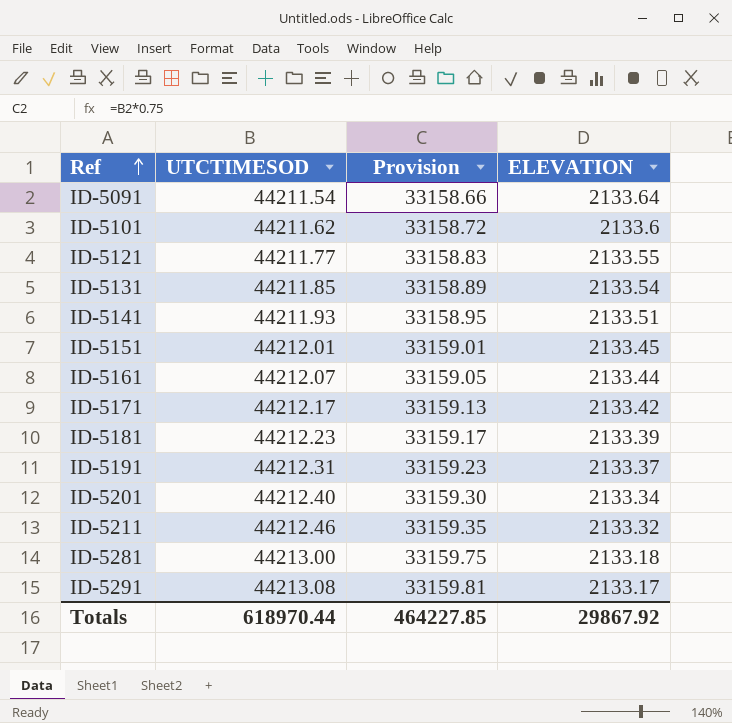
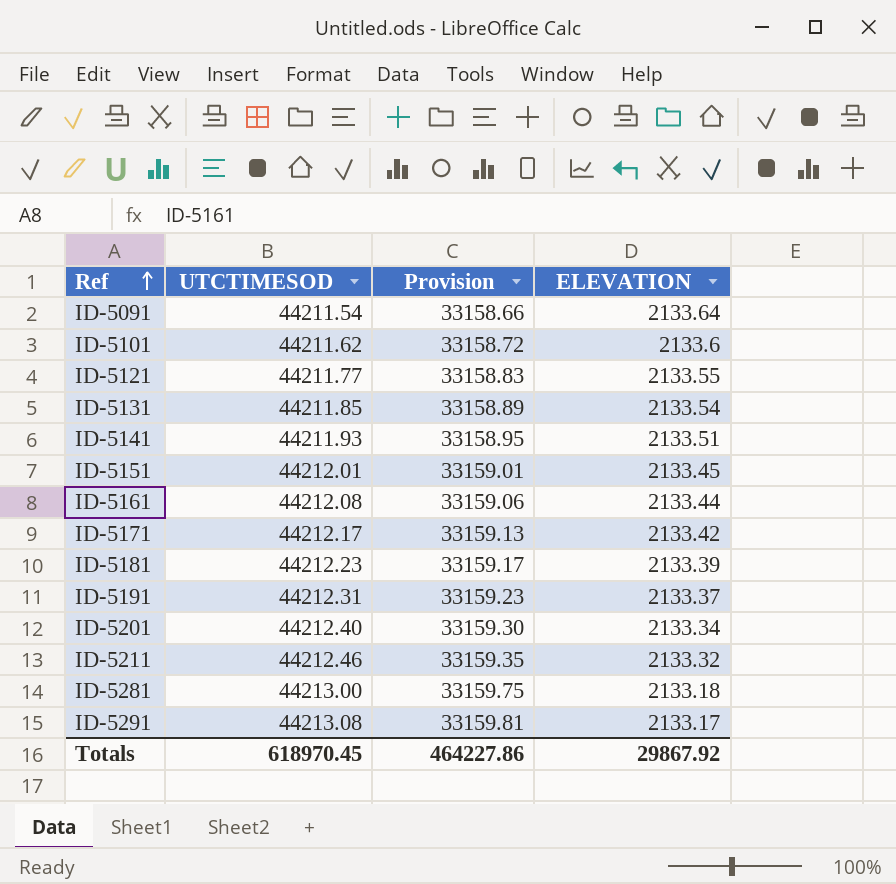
ID-5161 | UTCTIMESOD: 44212.07 -> 44212.08
ID-5161 | Provision: 33159.05 -> 33159.06
Totals | UTCTIMESOD: 618970.44 -> 618970.45
Totals | Provision: 464227.85 -> 464227.86

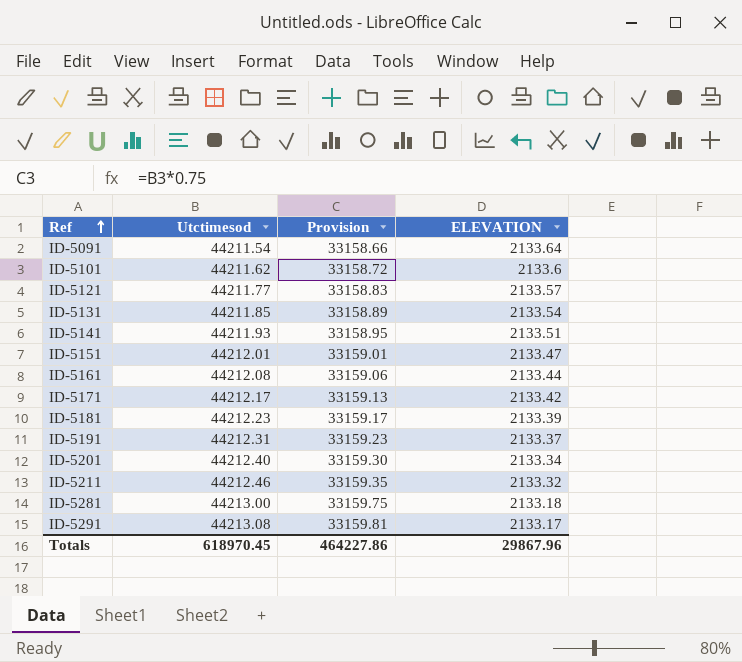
column name: UTCTIMESOD -> Utctimesod
ID-5121 | ELEVATION: 2133.55 -> 2133.57
ID-5151 | ELEVATION: 2133.45 -> 2133.47
Totals | ELEVATION: 29867.92 -> 29867.96

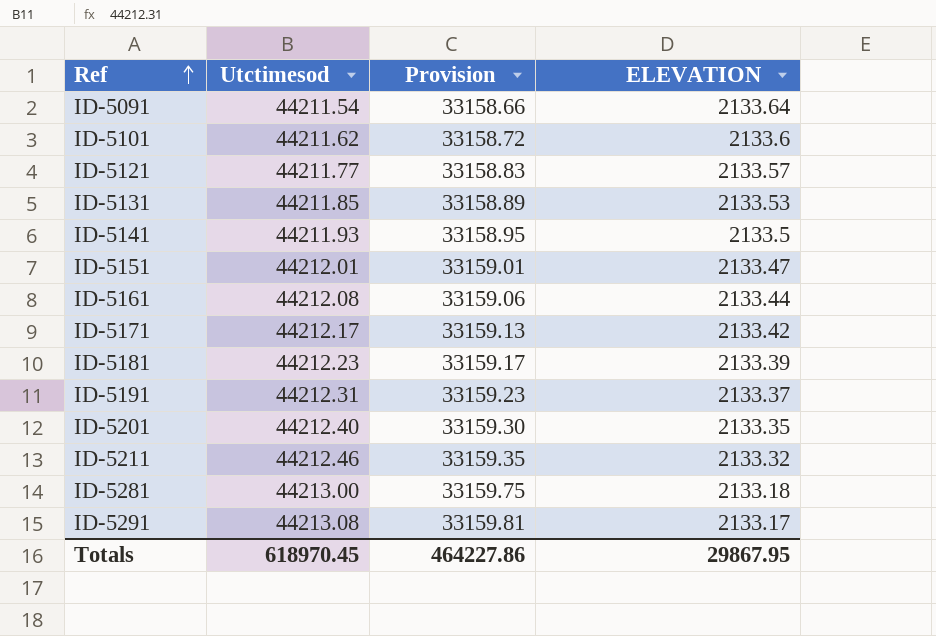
ID-5131 | ELEVATION: 2133.54 -> 2133.53
ID-5141 | ELEVATION: 2133.51 -> 2133.5
ID-5201 | ELEVATION: 2133.34 -> 2133.35
Totals | ELEVATION: 29867.96 -> 29867.95

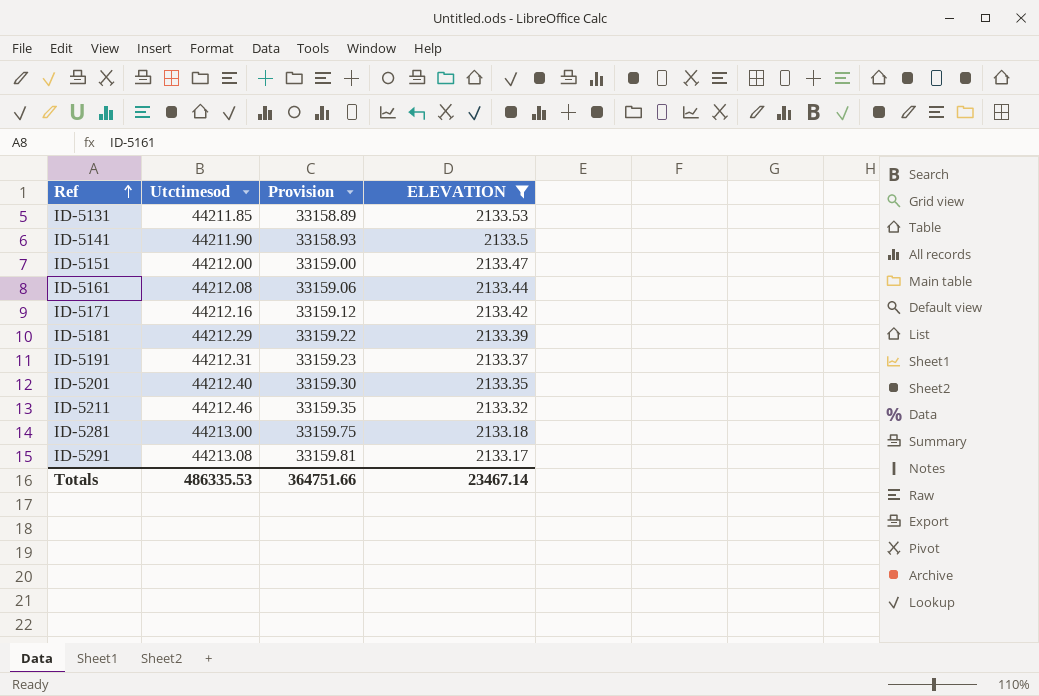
filter: none -> ELEVATION <= 2133.53
ID-5141 | Utctimesod: 44211.93 -> 44211.90
ID-5141 | Provision: 33158.95 -> 33158.93
ID-5151 | Utctimesod: 44212.01 -> 44212.00
ID-5151 | Provision: 33159.01 -> 33159.00
ID-5171 | Utctimesod: 44212.17 -> 44212.16
ID-5171 | Provision: 33159.13 -> 33159.12
ID-5181 | Utctimesod: 44212.23 -> 44212.29
ID-5181 | Provision: 33159.17 -> 33159.22
Totals | Utctimesod: 618970.45 -> 486335.53
Totals | Provision: 464227.86 -> 364751.66
Totals | ELEVATION: 29867.95 -> 23467.14

